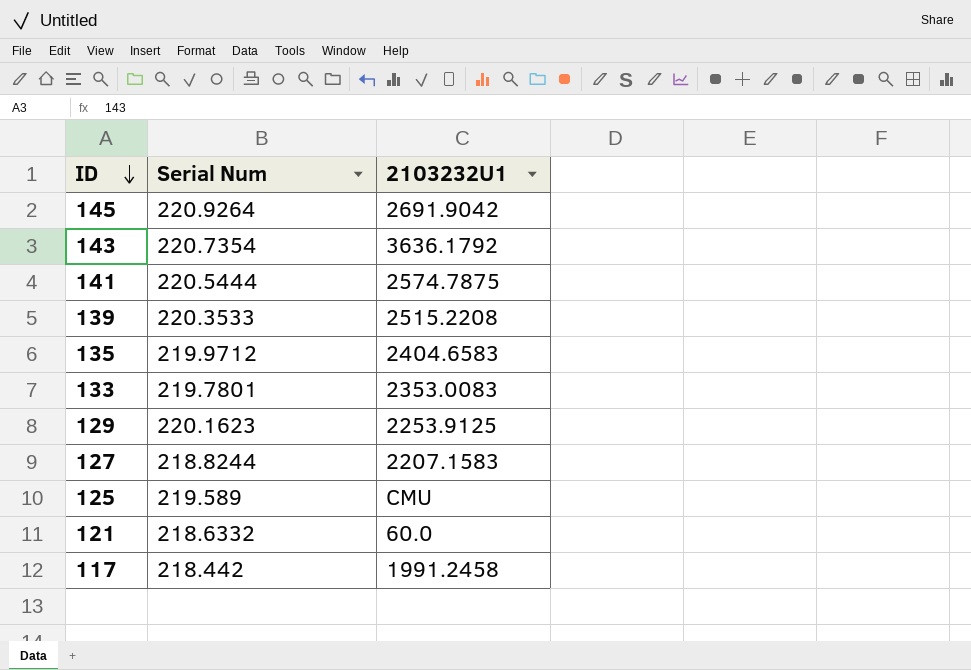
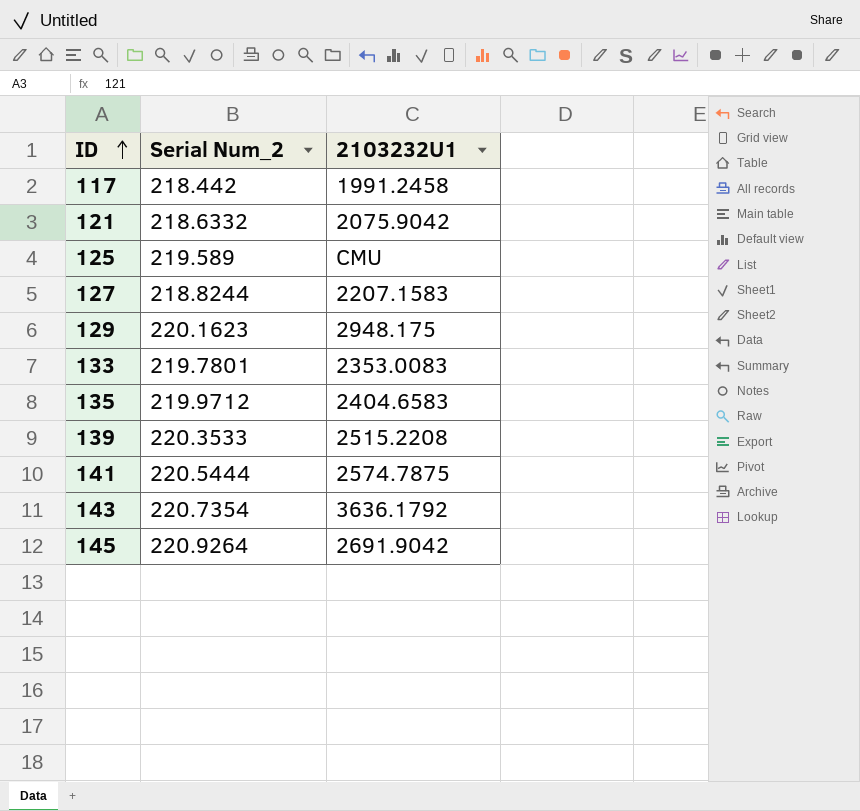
row order: ID descending -> ID ascending
column name: Serial Num -> Serial Num_2
121 | 2103232U1: 60.0 -> 2075.9042
129 | 2103232U1: 2253.9125 -> 2948.175

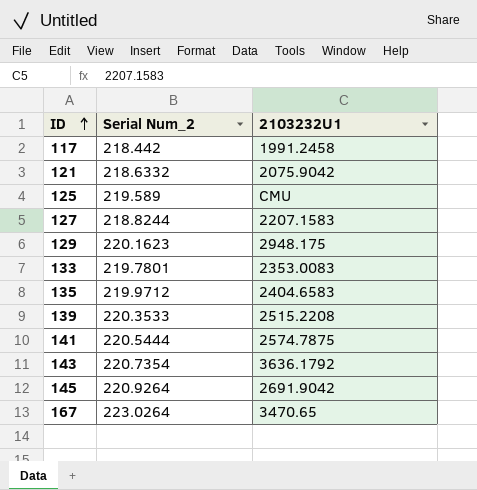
row 167: none -> 223.0264 | 3470.65

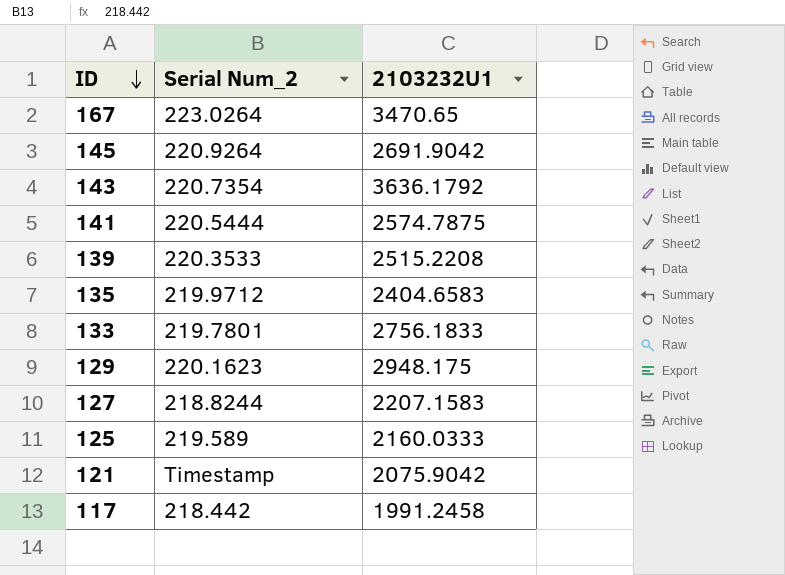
row order: ID ascending -> ID descending
133 | 2103232U1: 2353.0083 -> 2756.1833
125 | 2103232U1: CMU -> 2160.0333
121 | Serial Num_2: 218.6332 -> Timestamp

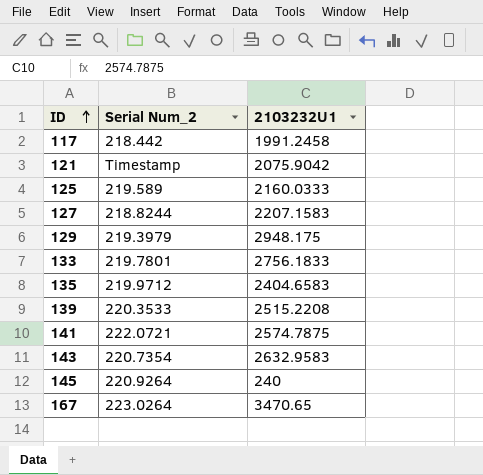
row order: ID descending -> ID ascending
129 | Serial Num_2: 220.1623 -> 219.3979
141 | Serial Num_2: 220.5444 -> 222.0721
143 | 2103232U1: 3636.1792 -> 2632.9583
145 | 2103232U1: 2691.9042 -> 240

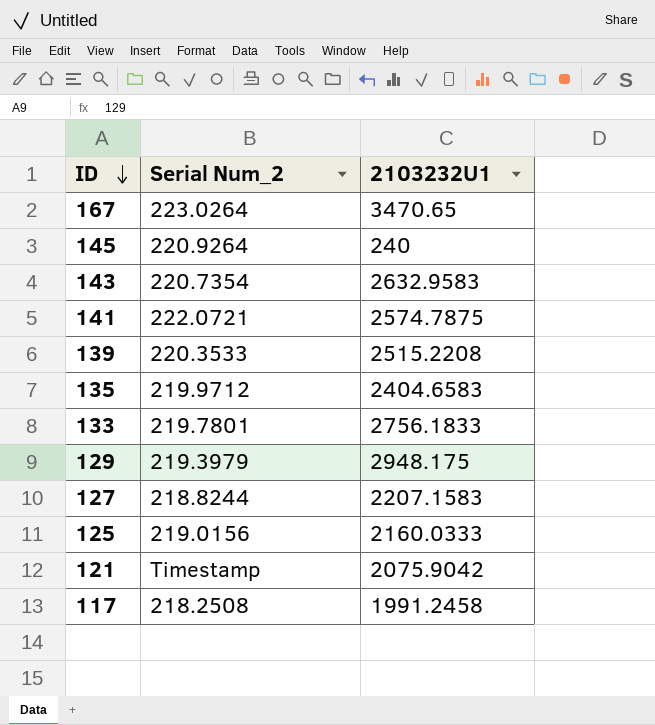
row order: ID ascending -> ID descending
125 | Serial Num_2: 219.589 -> 219.0156
117 | Serial Num_2: 218.442 -> 218.2508

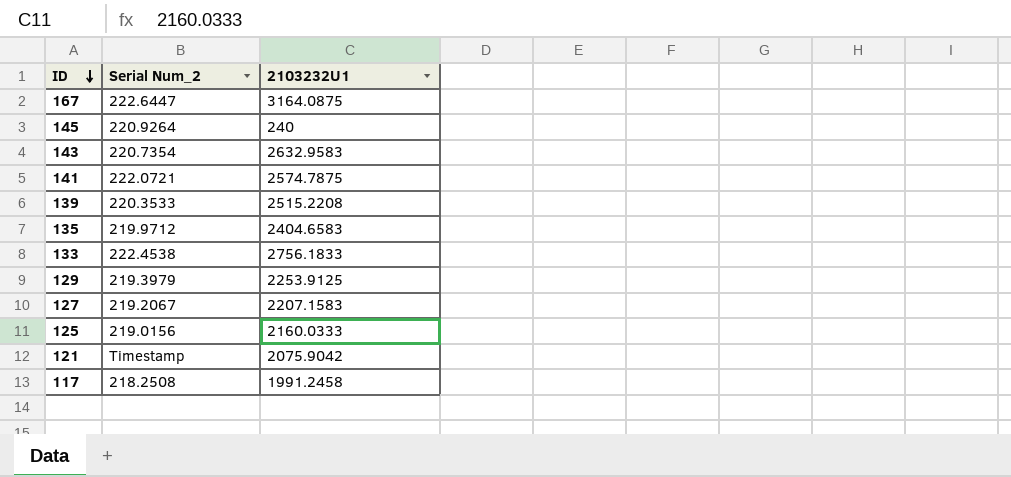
167 | Serial Num_2: 223.0264 -> 222.6447
167 | 2103232U1: 3470.65 -> 3164.0875
133 | Serial Num_2: 219.7801 -> 222.4538
129 | 2103232U1: 2948.175 -> 2253.9125
127 | Serial Num_2: 218.8244 -> 219.2067

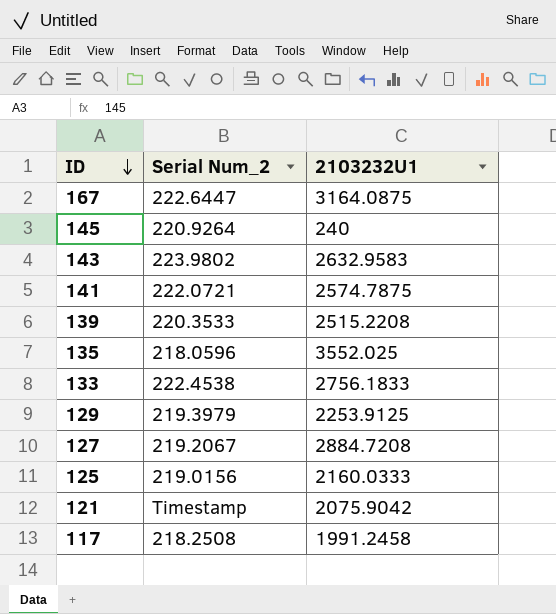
143 | Serial Num_2: 220.7354 -> 223.9802
135 | Serial Num_2: 219.9712 -> 218.0596
135 | 2103232U1: 2404.6583 -> 3552.025
127 | 2103232U1: 2207.1583 -> 2884.7208

